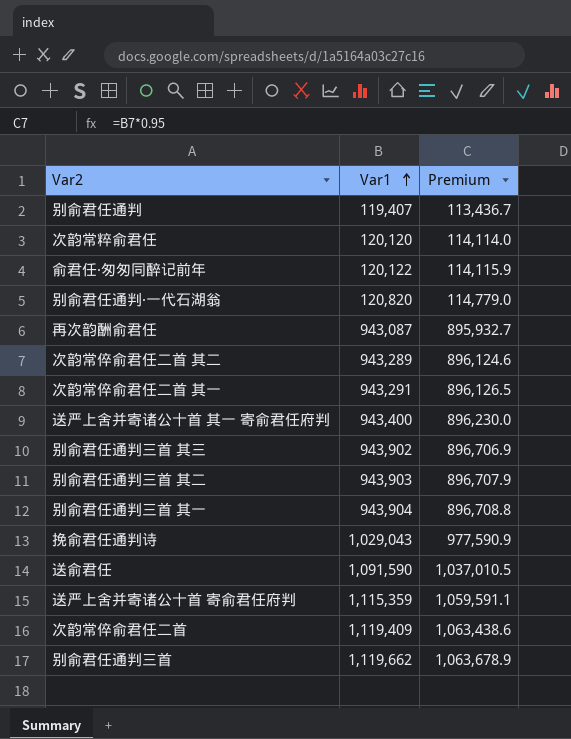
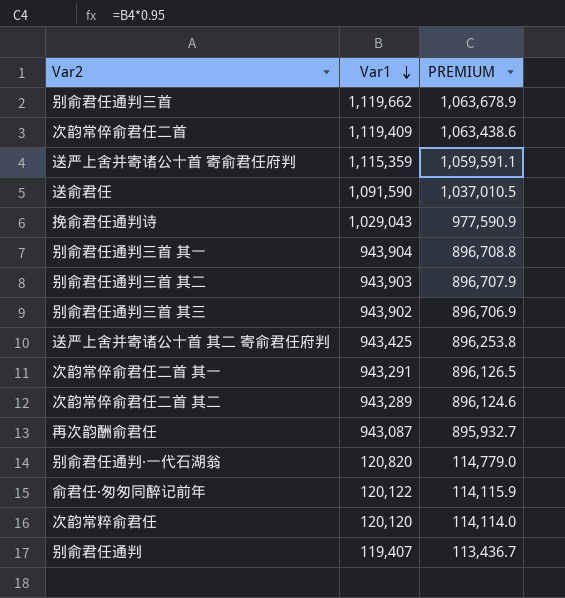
row order: Var1 ascending -> Var1 descending
column name: Premium -> PREMIUM
row 送严上舍并寄诸公十首 其一 寄俞君任府判: 943,400 | 896,230.0 -> none
row 送严上舍并寄诸公十首 其二 寄俞君任府判: none -> 943,425 | 896,253.8

